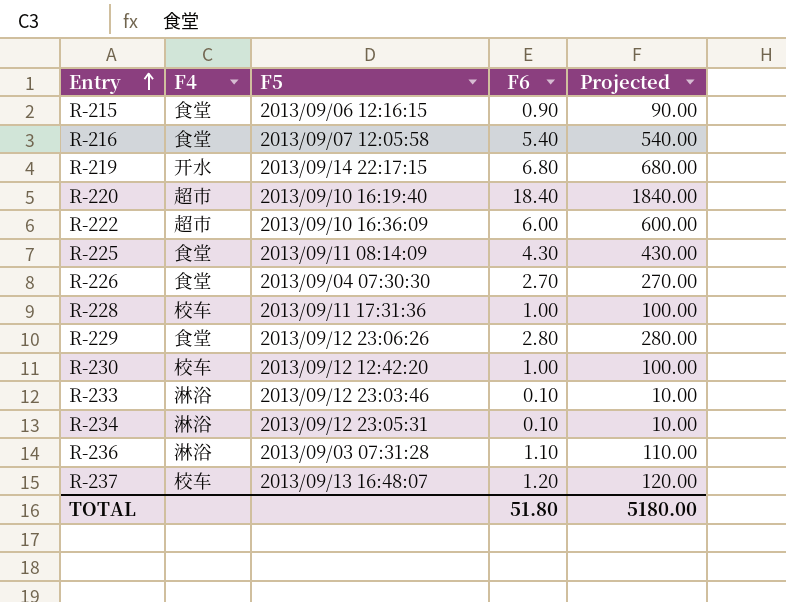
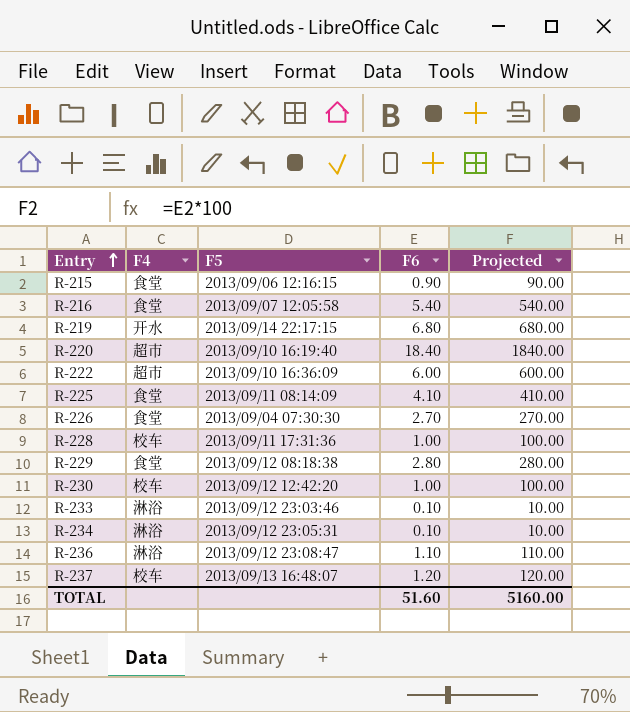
R-225 | F6: 4.30 -> 4.10
R-225 | Projected: 430.00 -> 410.00
R-229 | F5: 2013/09/12 23:06:26 -> 2013/09/12 08:18:38
R-236 | F5: 2013/09/03 07:31:28 -> 2013/09/12 23:08:47
TOTAL | F6: 51.80 -> 51.60
TOTAL | Projected: 5180.00 -> 5160.00

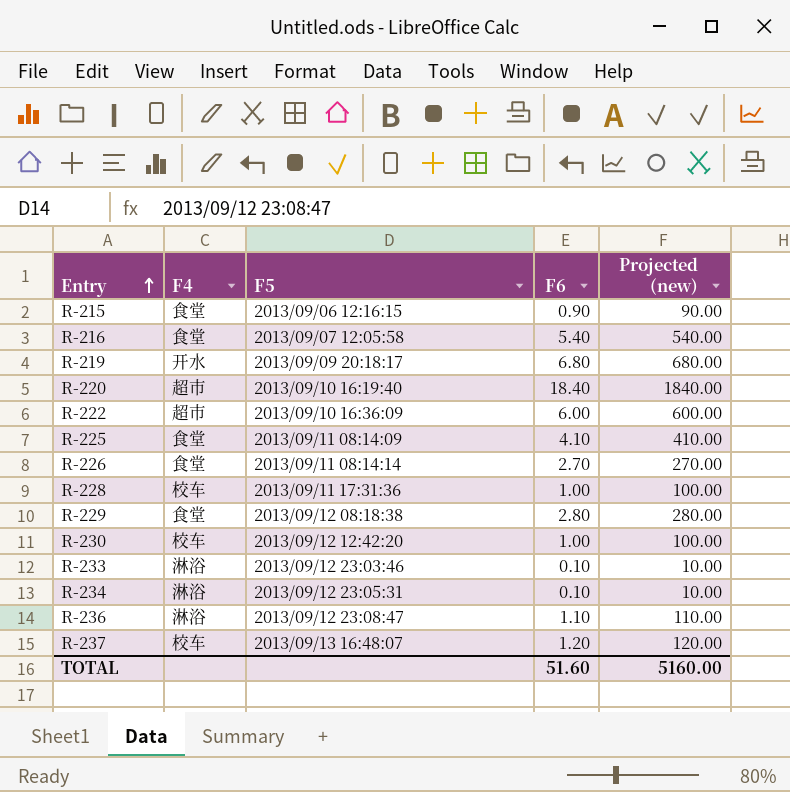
column name: Projected -> Projected (new)
R-219 | F5: 2013/09/14 22:17:15 -> 2013/09/09 20:18:17
R-226 | F5: 2013/09/04 07:30:30 -> 2013/09/11 08:14:14

